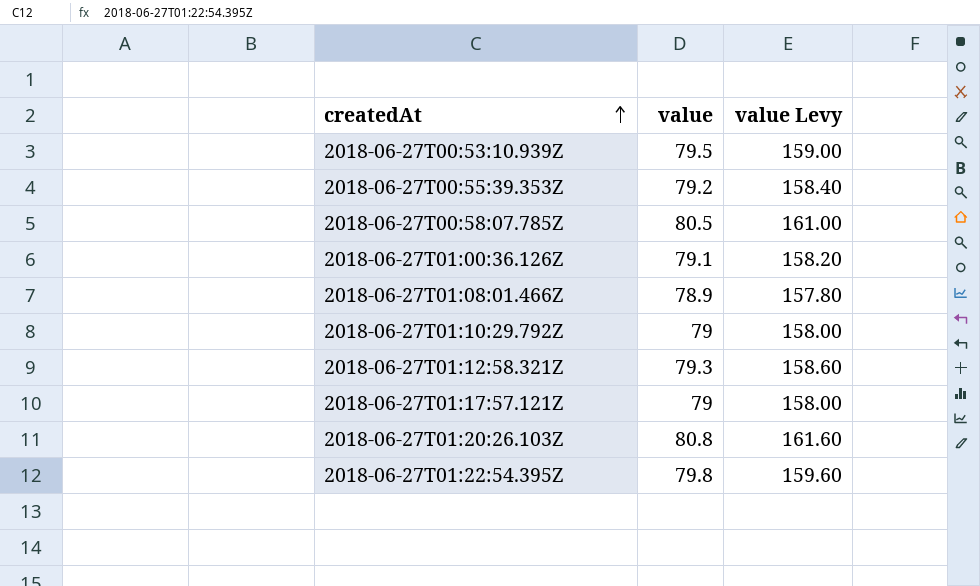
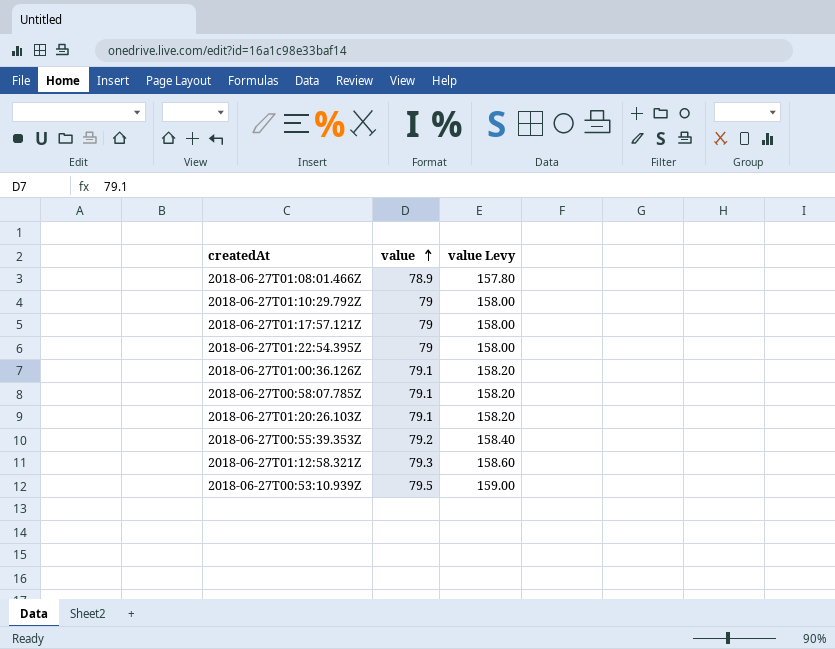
row order: createdAt ascending -> value ascending
2018-06-27T01:22:54.395Z | value: 79.8 -> 79
2018-06-27T01:22:54.395Z | value Levy: 159.60 -> 158.00
2018-06-27T00:58:07.785Z | value: 80.5 -> 79.1
2018-06-27T00:58:07.785Z | value Levy: 161.00 -> 158.20
2018-06-27T01:20:26.103Z | value: 80.8 -> 79.1
2018-06-27T01:20:26.103Z | value Levy: 161.60 -> 158.20

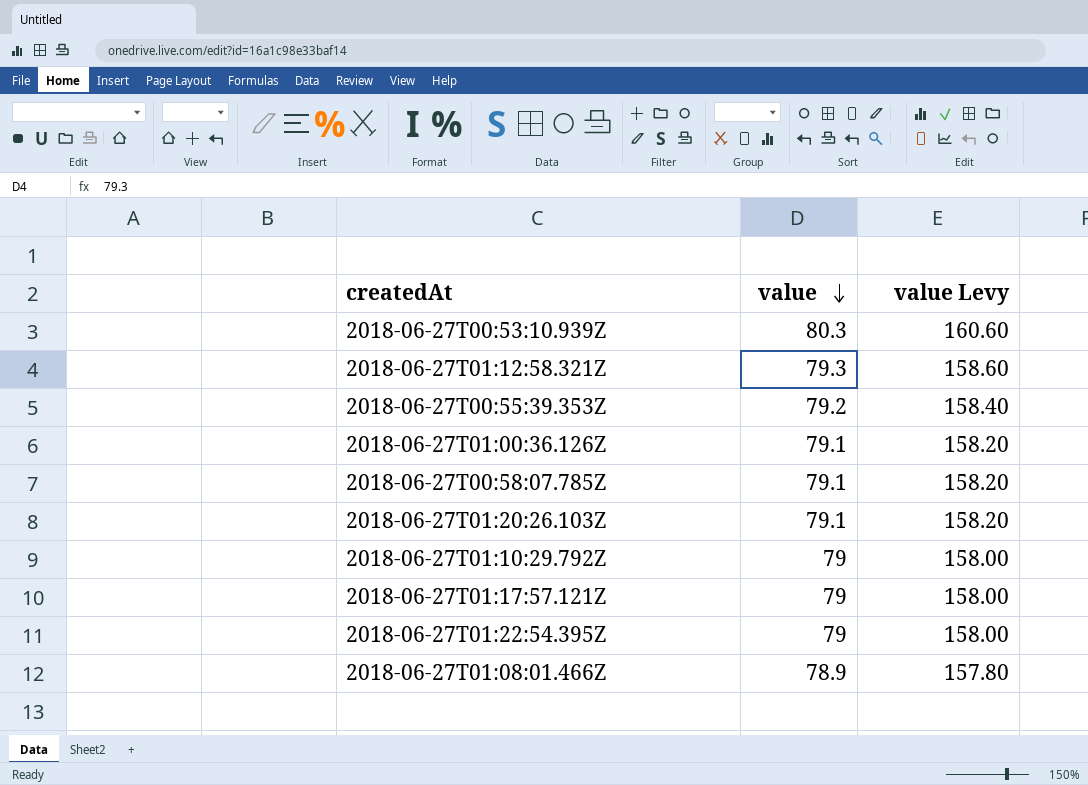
row order: value ascending -> value descending
2018-06-27T00:53:10.939Z | value: 79.5 -> 80.3
2018-06-27T00:53:10.939Z | value Levy: 159.00 -> 160.60

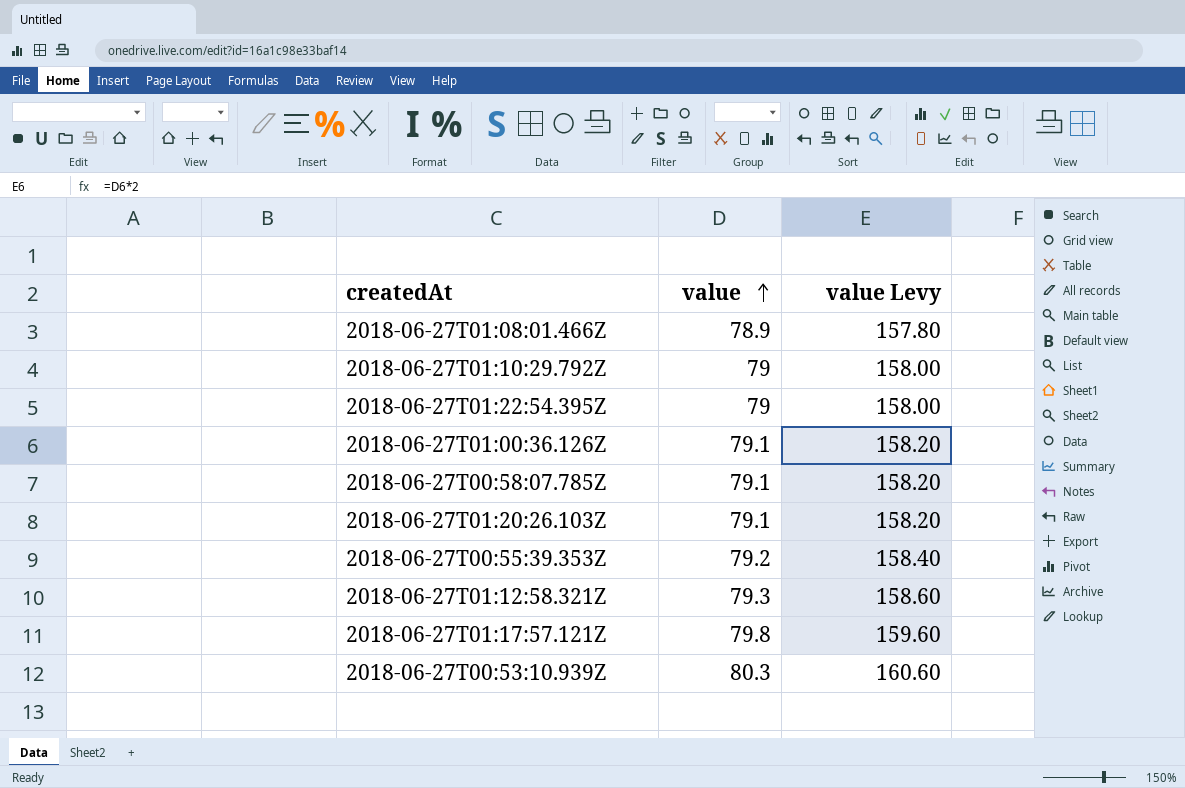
row order: value descending -> value ascending
2018-06-27T01:17:57.121Z | value: 79 -> 79.8
2018-06-27T01:17:57.121Z | value Levy: 158.00 -> 159.60

